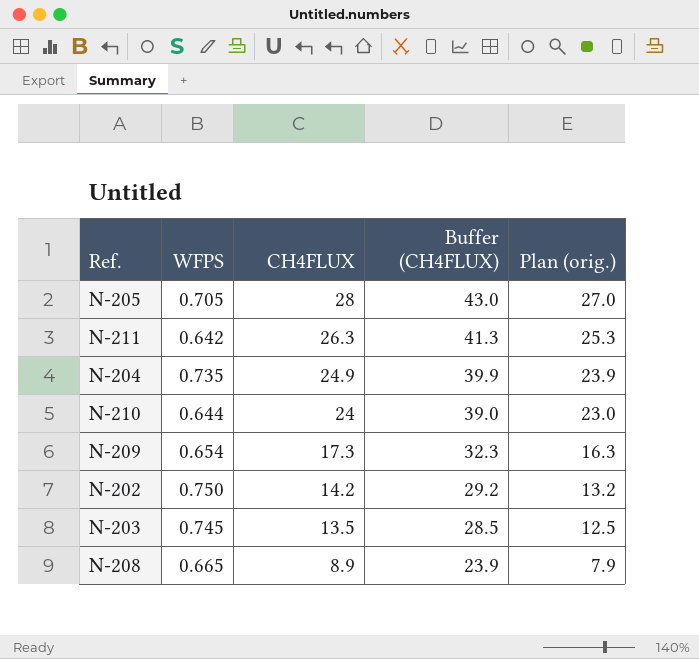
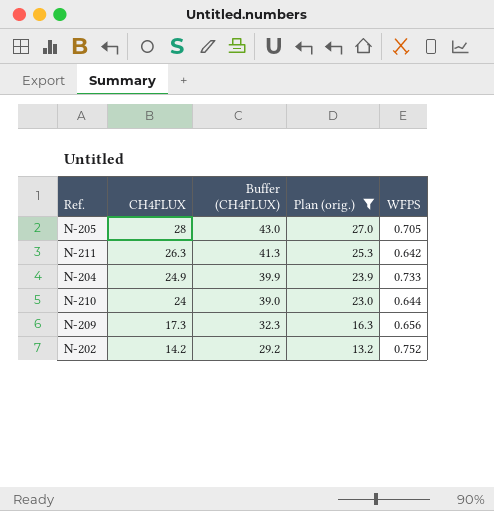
filter: none -> Plan (orig.) >= 13.2
column WFPS | position: 2 -> 5
N-204 | WFPS: 0.735 -> 0.733
N-209 | WFPS: 0.654 -> 0.656
N-202 | WFPS: 0.750 -> 0.752

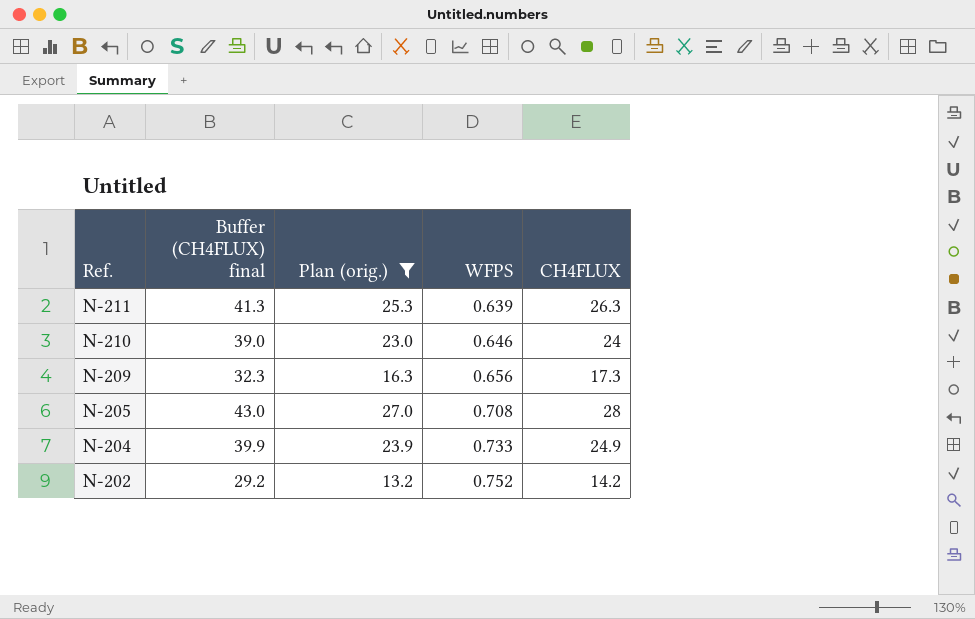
row order: CH4FLUX descending -> Ref. descending
column name: Buffer (CH4FLUX) -> Buffer (CH4FLUX) final
column CH4FLUX | position: 2 -> 5
N-211 | WFPS: 0.642 -> 0.639
N-210 | WFPS: 0.644 -> 0.646
N-205 | WFPS: 0.705 -> 0.708

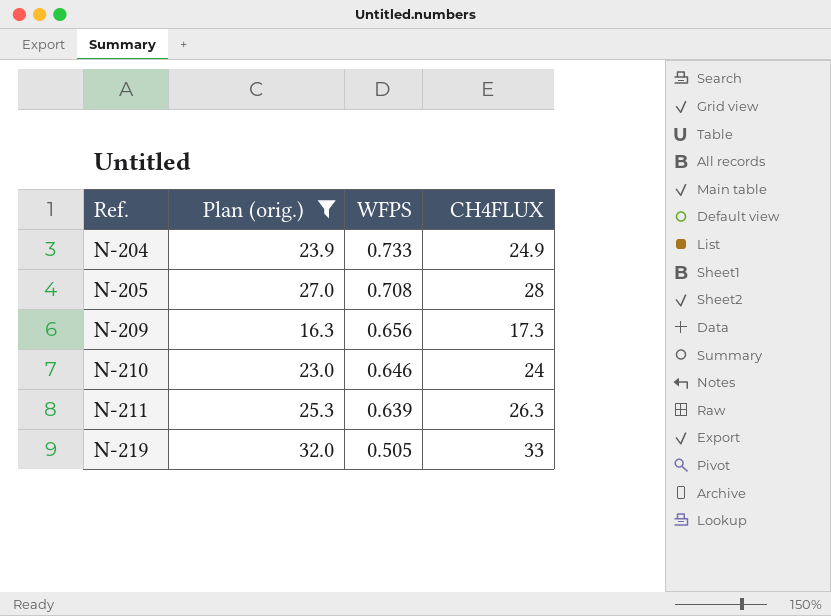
row order: Ref. descending -> Ref. ascending
column Buffer (CH4FLUX) final | formula: [CH4FLUX] + 15 -> none
row N-202: 29.2 | 13.2 | 0.752 | 14.2 -> none
row N-219: none -> 32.0 | 0.505 | 33

